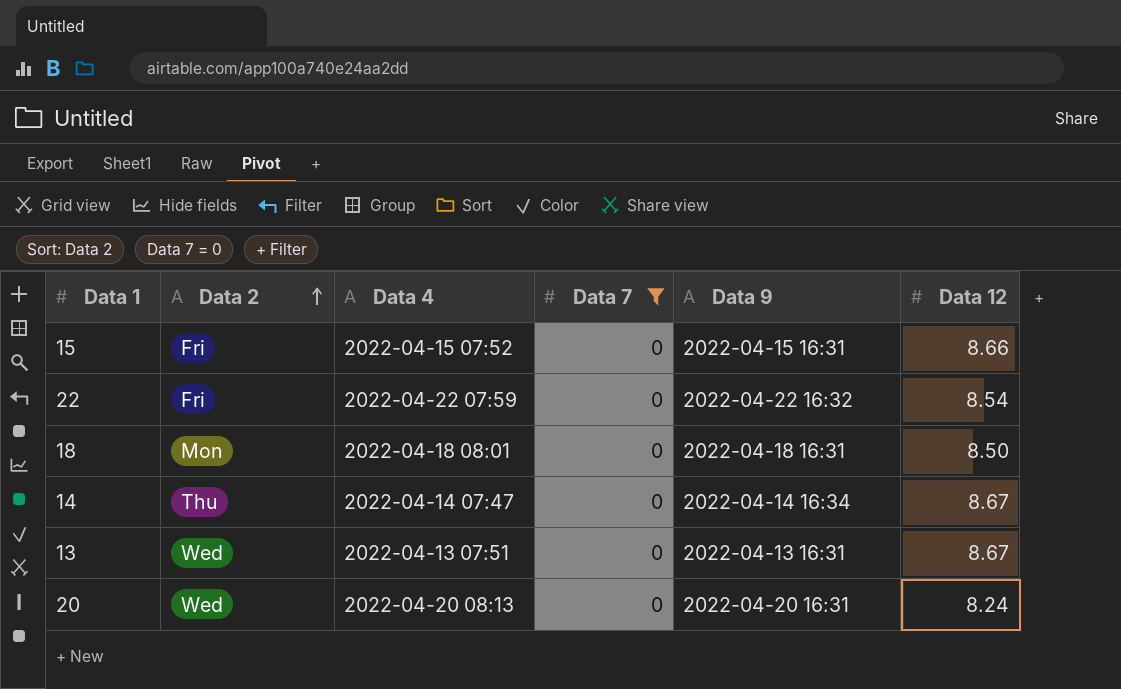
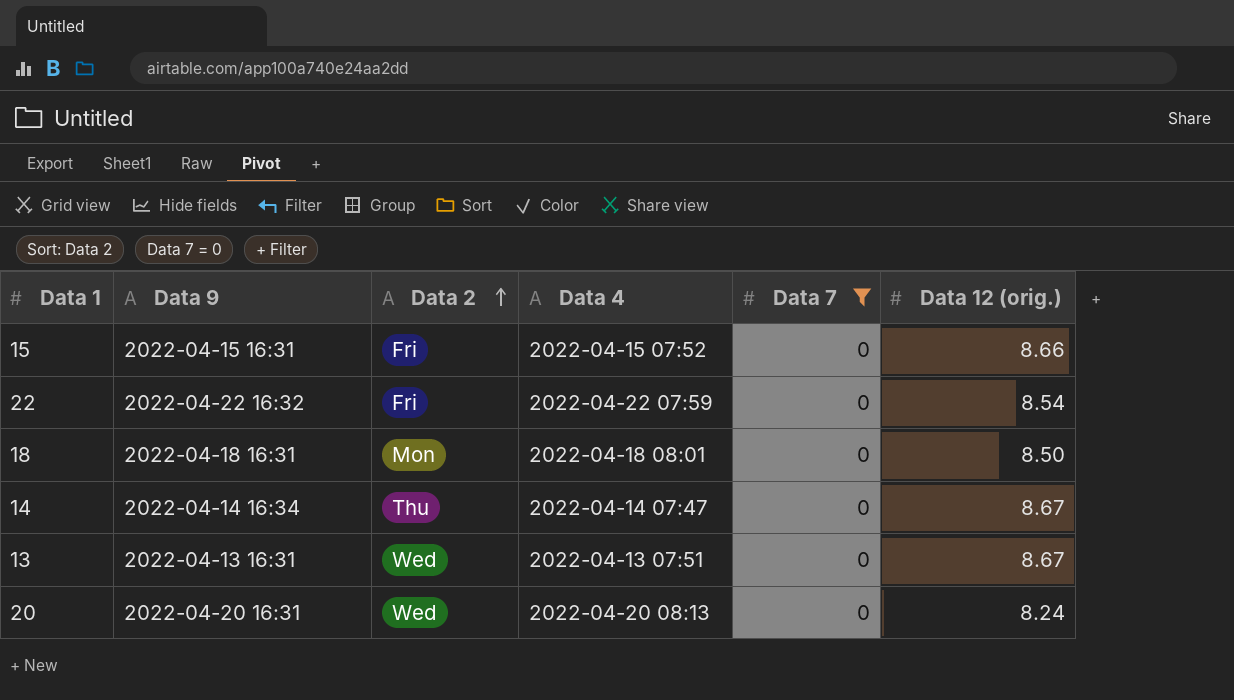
column Data 9 | position: 5 -> 2
column name: Data 12 -> Data 12 (orig.)

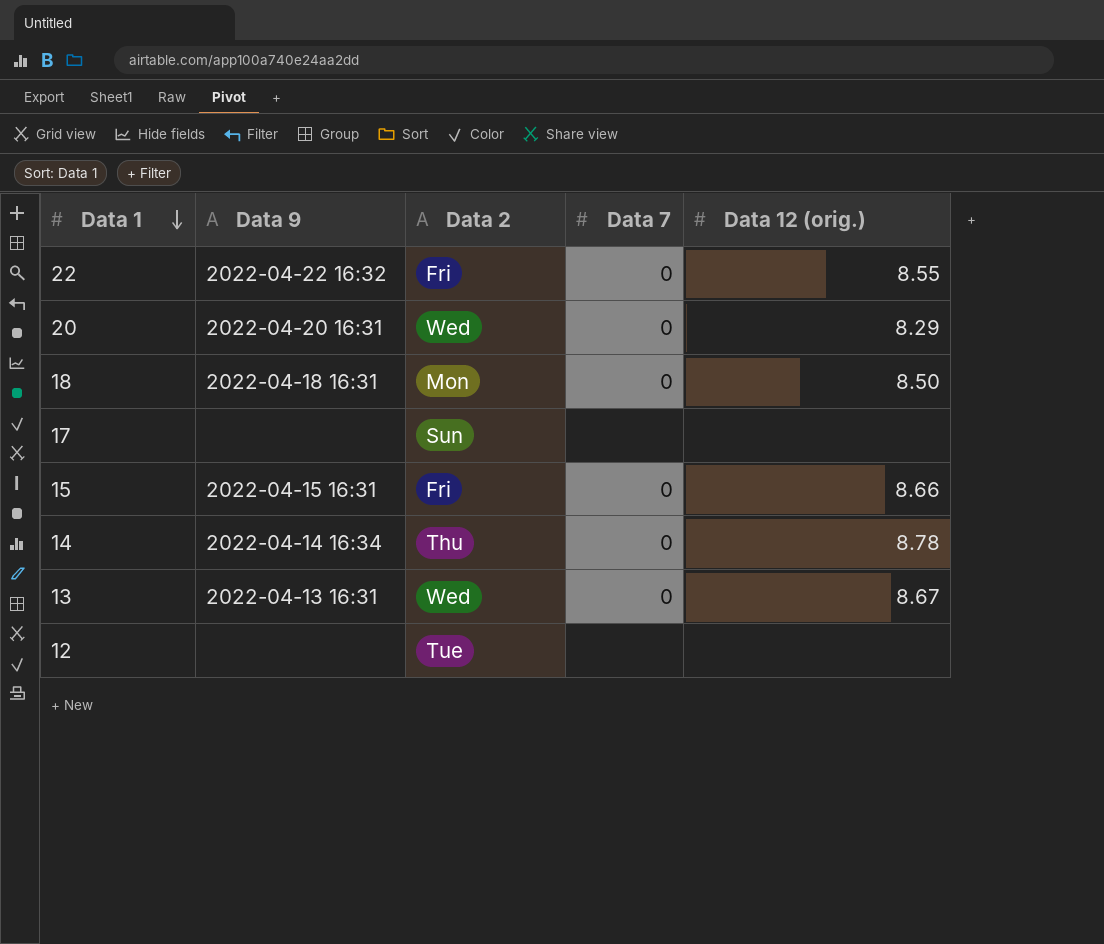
filter: Data 7 = 0 -> none
row order: Data 2 ascending -> Data 1 descending
column Data 4 | position: 4 -> none
22 | Data 12 (orig.): 8.54 -> 8.55
20 | Data 12 (orig.): 8.24 -> 8.29
14 | Data 12 (orig.): 8.67 -> 8.78

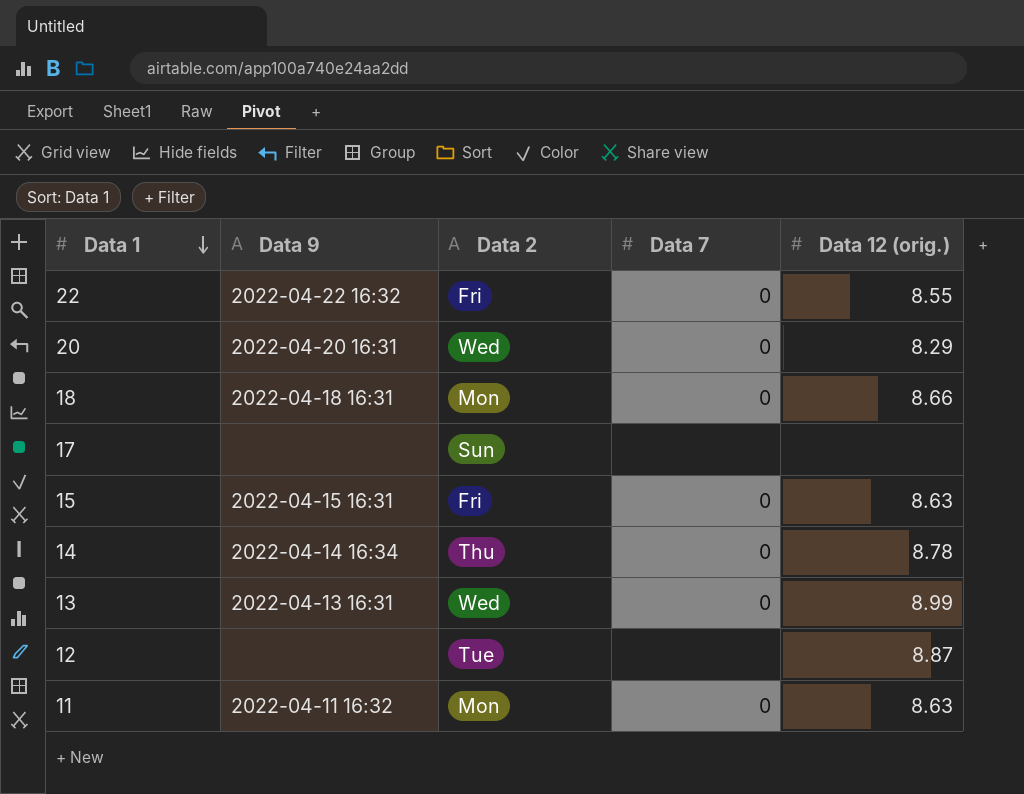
18 | Data 12 (orig.): 8.50 -> 8.66
15 | Data 12 (orig.): 8.66 -> 8.63
13 | Data 12 (orig.): 8.67 -> 8.99
12 | Data 12 (orig.): none -> 8.87
row 11: none -> 2022-04-11 16:32 | Mon | 0 | 8.63

